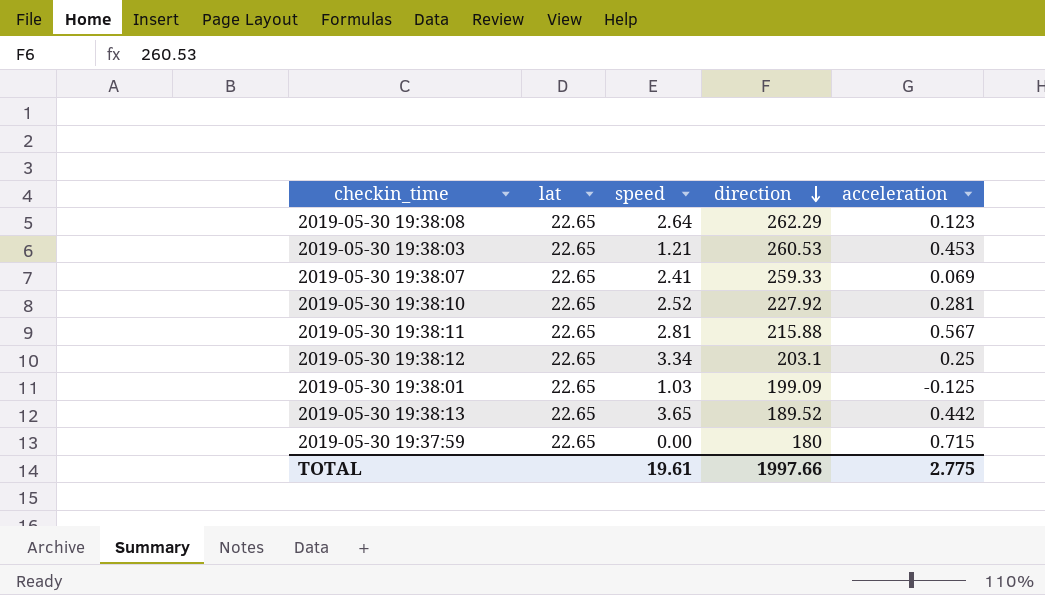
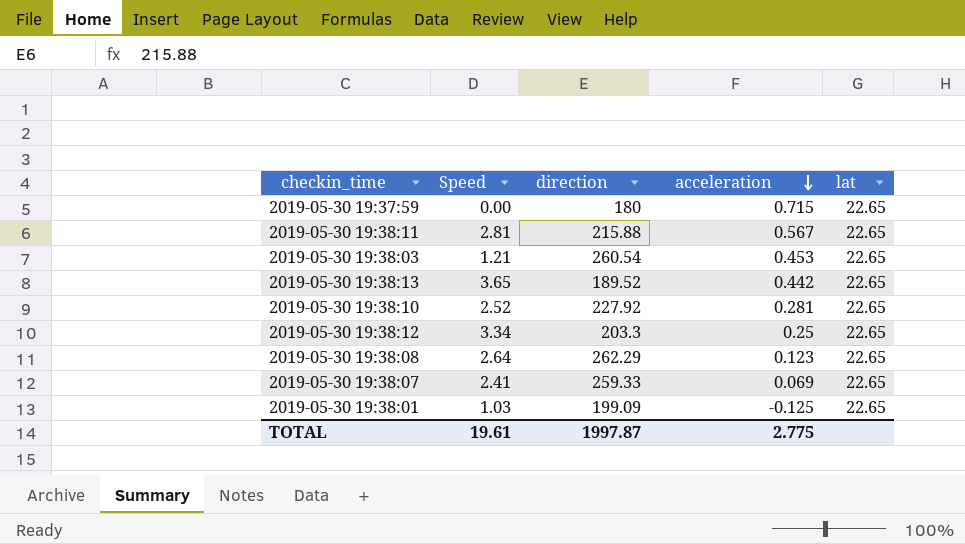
row order: direction descending -> acceleration descending
column name: speed -> Speed
column lat | position: 2 -> 5
2019-05-30 19:38:03 | direction: 260.53 -> 260.54
2019-05-30 19:38:12 | direction: 203.1 -> 203.3
TOTAL | direction: 1997.66 -> 1997.87

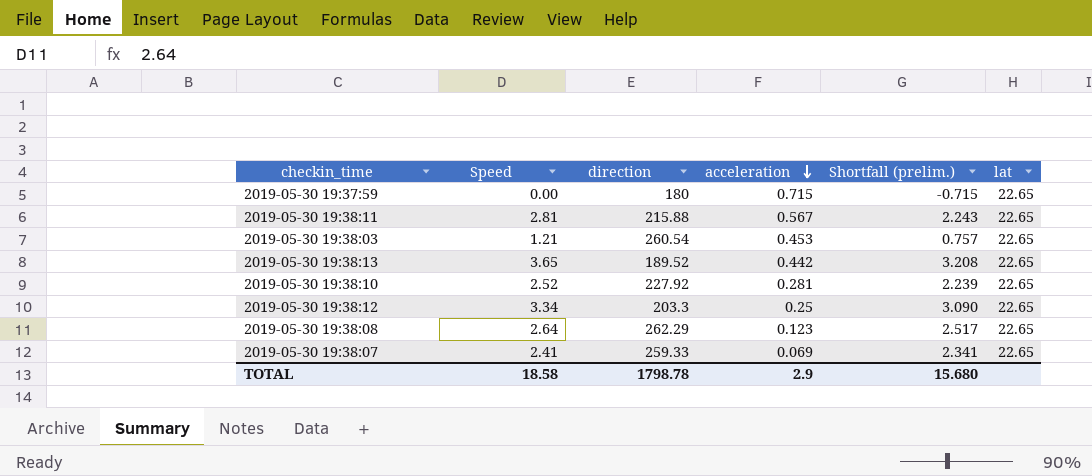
column Shortfall (prelim.) | formula: none -> [Speed] - [acceleration]
row 2019-05-30 19:38:01: 1.03 | 199.09 | -0.125 | 22.65 -> none
TOTAL | Speed: 19.61 -> 18.58
TOTAL | direction: 1997.87 -> 1798.78
TOTAL | acceleration: 2.775 -> 2.9

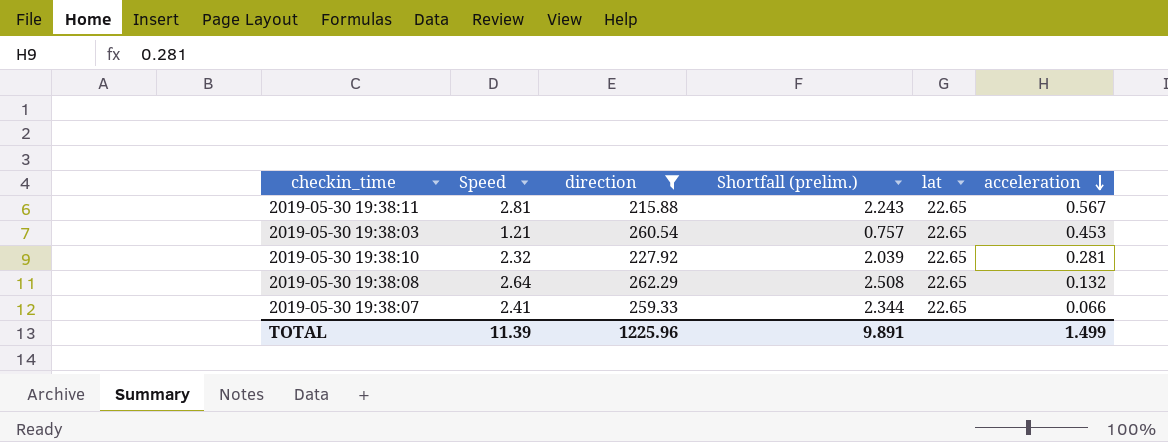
filter: none -> direction >= 215.88
column acceleration | position: 4 -> 6
2019-05-30 19:38:10 | Speed: 2.52 -> 2.32
2019-05-30 19:38:10 | Shortfall (prelim.): 2.239 -> 2.039
2019-05-30 19:38:08 | Shortfall (prelim.): 2.517 -> 2.508
2019-05-30 19:38:08 | acceleration: 0.123 -> 0.132
2019-05-30 19:38:07 | Shortfall (prelim.): 2.341 -> 2.344
2019-05-30 19:38:07 | acceleration: 0.069 -> 0.066
TOTAL | Speed: 18.58 -> 11.39
TOTAL | direction: 1798.78 -> 1225.96
TOTAL | Shortfall (prelim.): 15.680 -> 9.891
TOTAL | acceleration: 2.9 -> 1.499

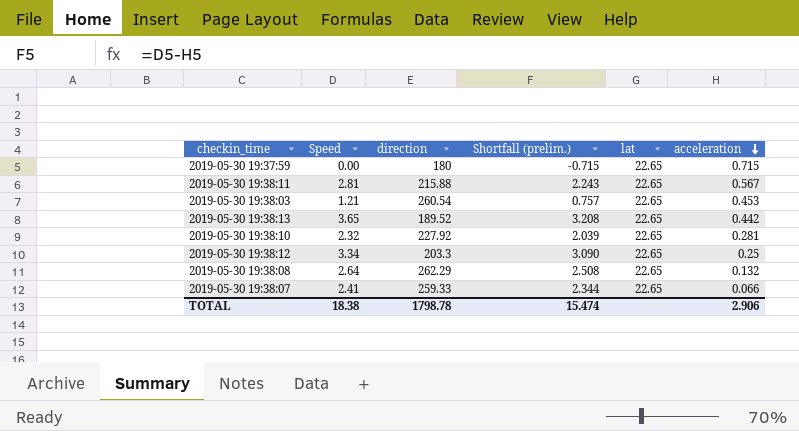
filter: direction >= 215.88 -> none
TOTAL | Speed: 11.39 -> 18.38
TOTAL | direction: 1225.96 -> 1798.78
TOTAL | Shortfall (prelim.): 9.891 -> 15.474
TOTAL | acceleration: 1.499 -> 2.906

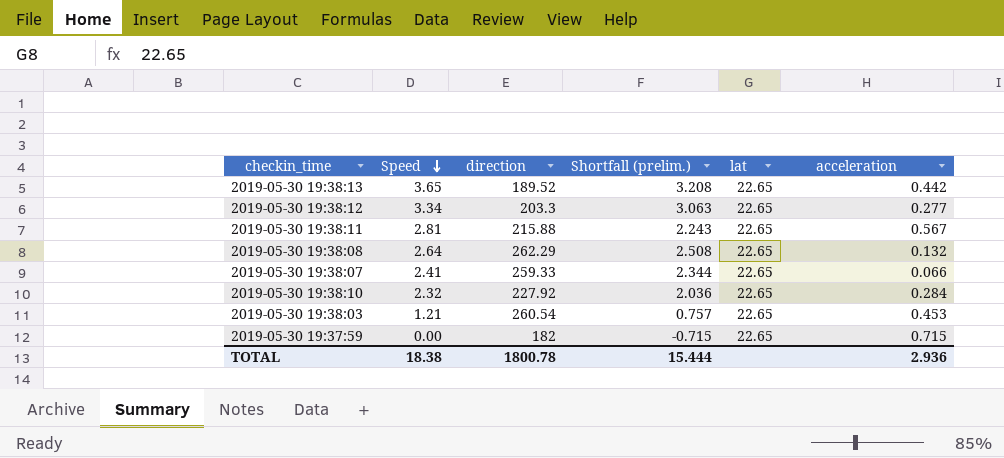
row order: acceleration descending -> Speed descending
2019-05-30 19:38:12 | Shortfall (prelim.): 3.090 -> 3.063
2019-05-30 19:38:12 | acceleration: 0.25 -> 0.277
2019-05-30 19:38:10 | Shortfall (prelim.): 2.039 -> 2.036
2019-05-30 19:38:10 | acceleration: 0.281 -> 0.284
2019-05-30 19:37:59 | direction: 180 -> 182
TOTAL | direction: 1798.78 -> 1800.78
TOTAL | Shortfall (prelim.): 15.474 -> 15.444
TOTAL | acceleration: 2.906 -> 2.936

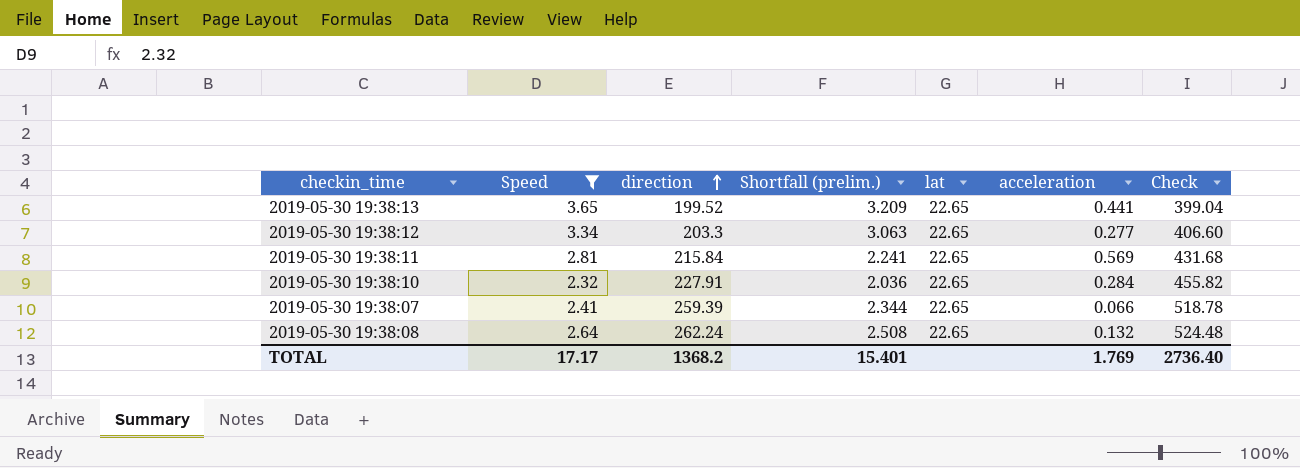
filter: none -> Speed >= 2.32
row order: Speed descending -> direction ascending
column Check | formula: none -> [direction] * 2
2019-05-30 19:38:13 | direction: 189.52 -> 199.52
2019-05-30 19:38:13 | Shortfall (prelim.): 3.208 -> 3.209
2019-05-30 19:38:13 | acceleration: 0.442 -> 0.441
2019-05-30 19:38:11 | direction: 215.88 -> 215.84
2019-05-30 19:38:11 | Shortfall (prelim.): 2.243 -> 2.241
2019-05-30 19:38:11 | acceleration: 0.567 -> 0.569
2019-05-30 19:38:10 | direction: 227.92 -> 227.91
2019-05-30 19:38:07 | direction: 259.33 -> 259.39
2019-05-30 19:38:08 | direction: 262.29 -> 262.24
TOTAL | Speed: 18.38 -> 17.17
TOTAL | direction: 1800.78 -> 1368.2
TOTAL | Shortfall (prelim.): 15.444 -> 15.401
TOTAL | acceleration: 2.936 -> 1.769

